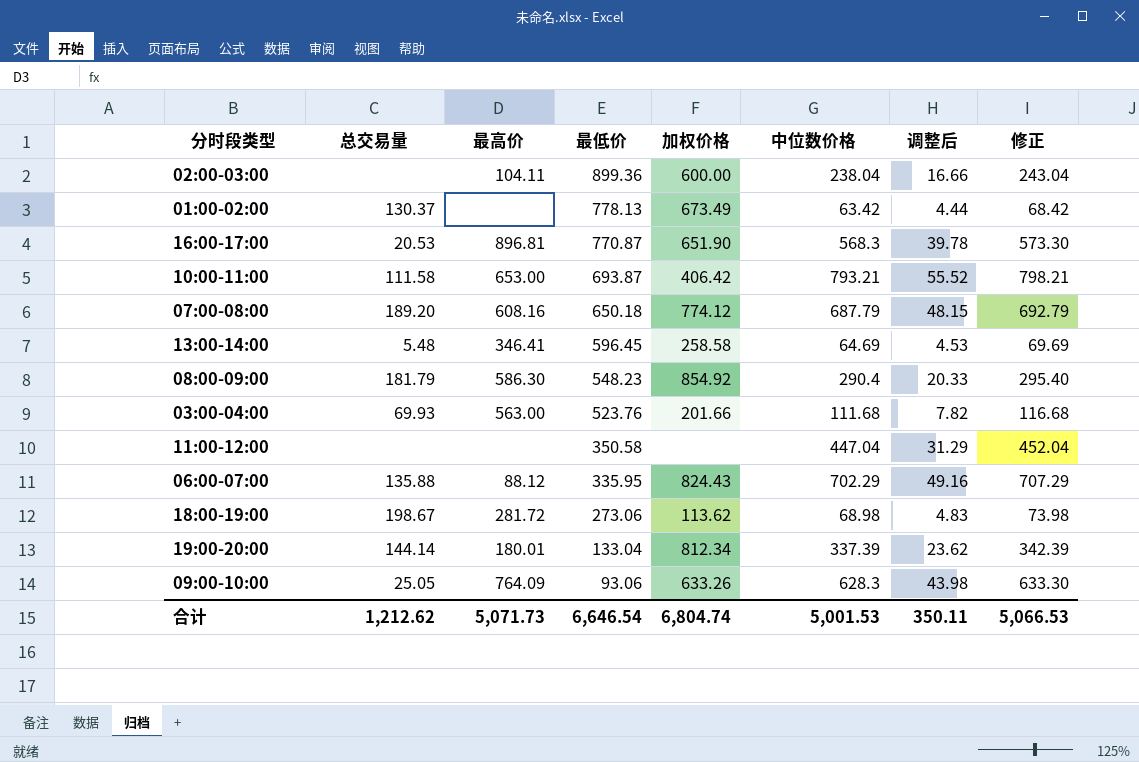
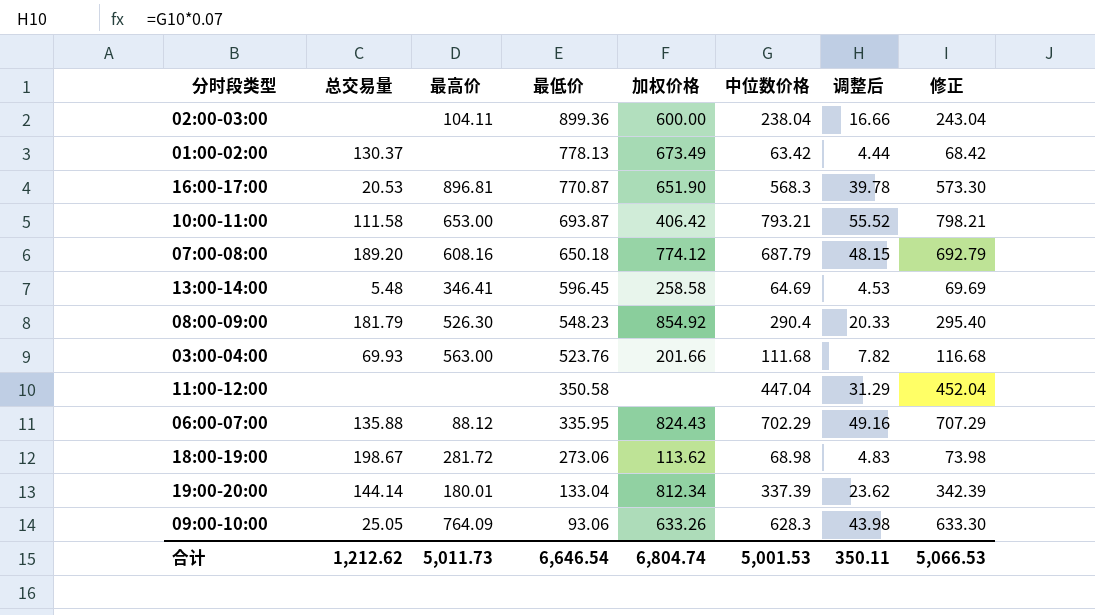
08:00-09:00 | 最高价: 586.30 -> 526.30
合计 | 最高价: 5,071.73 -> 5,011.73

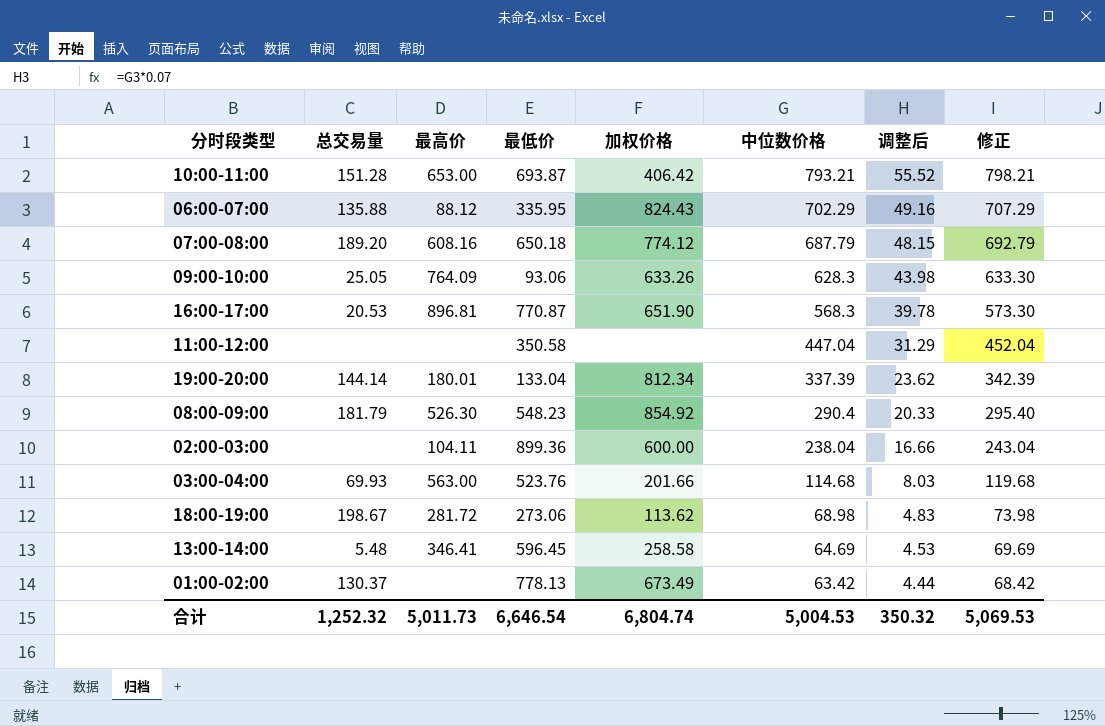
row order: 最低价 descending -> 中位数价格 descending
10:00-11:00 | 总交易量: 111.58 -> 151.28
03:00-04:00 | 中位数价格: 111.68 -> 114.68
03:00-04:00 | 调整后: 7.82 -> 8.03
03:00-04:00 | 修正: 116.68 -> 119.68
合计 | 总交易量: 1,212.62 -> 1,252.32
合计 | 中位数价格: 5,001.53 -> 5,004.53
合计 | 调整后: 350.11 -> 350.32
合计 | 修正: 5,066.53 -> 5,069.53

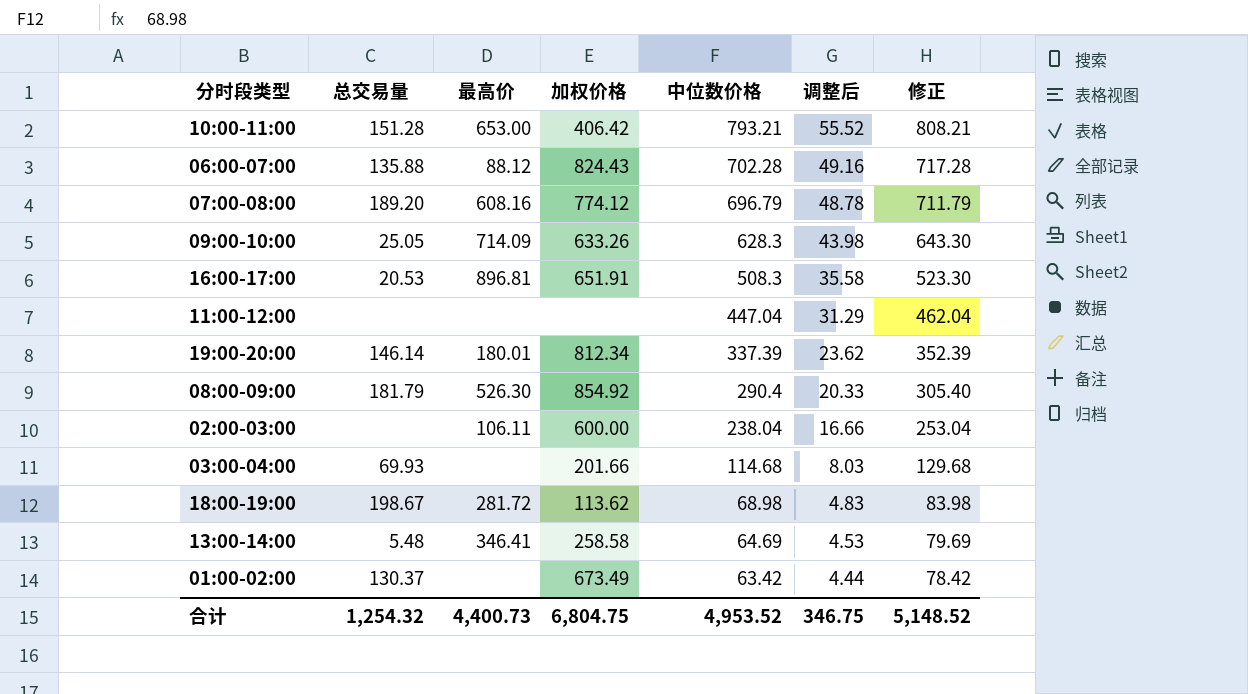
column 最低价 | position: 4 -> none
column 修正 | formula: [中位数价格] + 5 -> [中位数价格] + 15
06:00-07:00 | 中位数价格: 702.29 -> 702.28
07:00-08:00 | 中位数价格: 687.79 -> 696.79
07:00-08:00 | 调整后: 48.15 -> 48.78
09:00-10:00 | 最高价: 764.09 -> 714.09
16:00-17:00 | 加权价格: 651.90 -> 651.91
16:00-17:00 | 中位数价格: 568.3 -> 508.3
16:00-17:00 | 调整后: 39.78 -> 35.58
19:00-20:00 | 总交易量: 144.14 -> 146.14
02:00-03:00 | 最高价: 104.11 -> 106.11
03:00-04:00 | 最高价: 563.00 -> none
合计 | 总交易量: 1,252.32 -> 1,254.32
合计 | 最高价: 5,011.73 -> 4,400.73
合计 | 加权价格: 6,804.74 -> 6,804.75
合计 | 中位数价格: 5,004.53 -> 4,953.52
合计 | 调整后: 350.32 -> 346.75
合计 | 修正: 5,069.53 -> 5,148.52

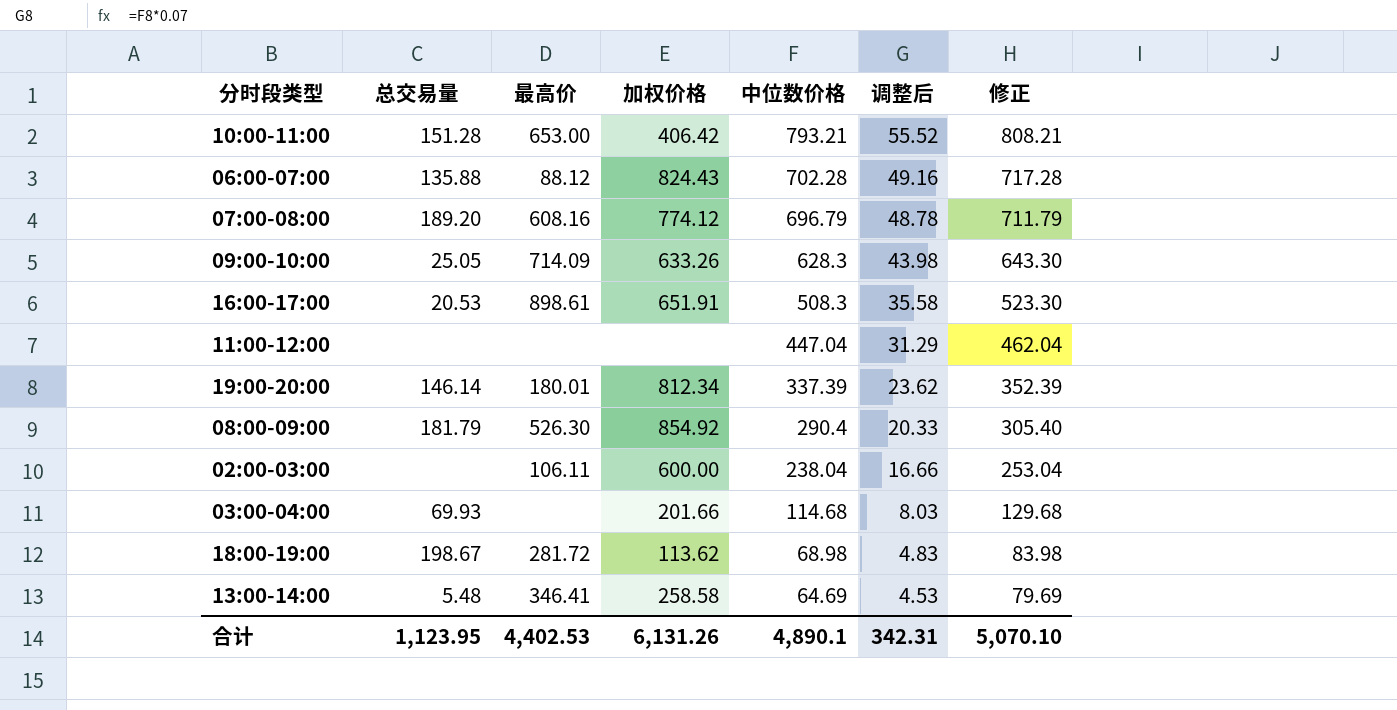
row 01:00-02:00: 130.37 | none | 673.49 | 63.42 | 4.44 | 78.42 -> none
16:00-17:00 | 最高价: 896.81 -> 898.61
合计 | 总交易量: 1,254.32 -> 1,123.95
合计 | 最高价: 4,400.73 -> 4,402.53
合计 | 加权价格: 6,804.75 -> 6,131.26
合计 | 中位数价格: 4,953.52 -> 4,890.1
合计 | 调整后: 346.75 -> 342.31
合计 | 修正: 5,148.52 -> 5,070.10

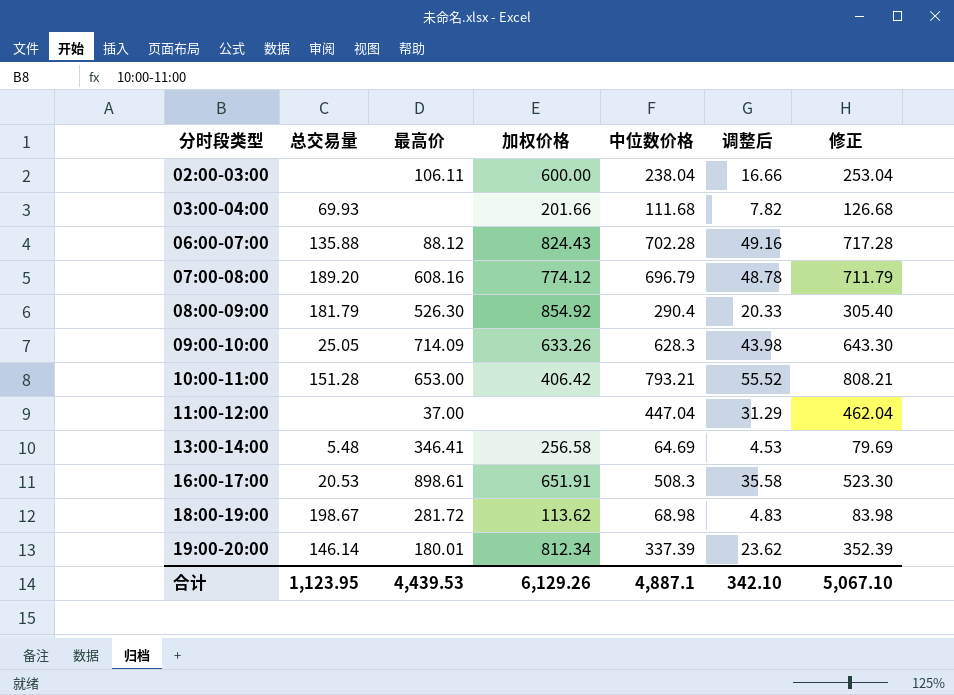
row order: 中位数价格 descending -> 分时段类型 ascending
03:00-04:00 | 中位数价格: 114.68 -> 111.68
03:00-04:00 | 调整后: 8.03 -> 7.82
03:00-04:00 | 修正: 129.68 -> 126.68
11:00-12:00 | 最高价: none -> 37.00
13:00-14:00 | 加权价格: 258.58 -> 256.58
合计 | 最高价: 4,402.53 -> 4,439.53
合计 | 加权价格: 6,131.26 -> 6,129.26
合计 | 中位数价格: 4,890.1 -> 4,887.1
合计 | 调整后: 342.31 -> 342.10
合计 | 修正: 5,070.10 -> 5,067.10

